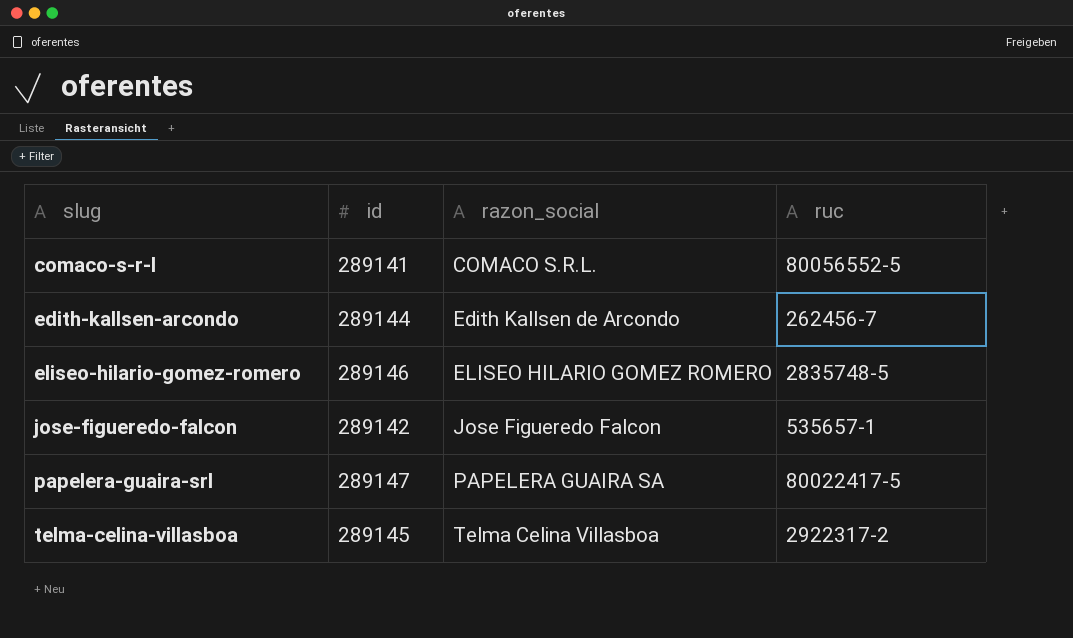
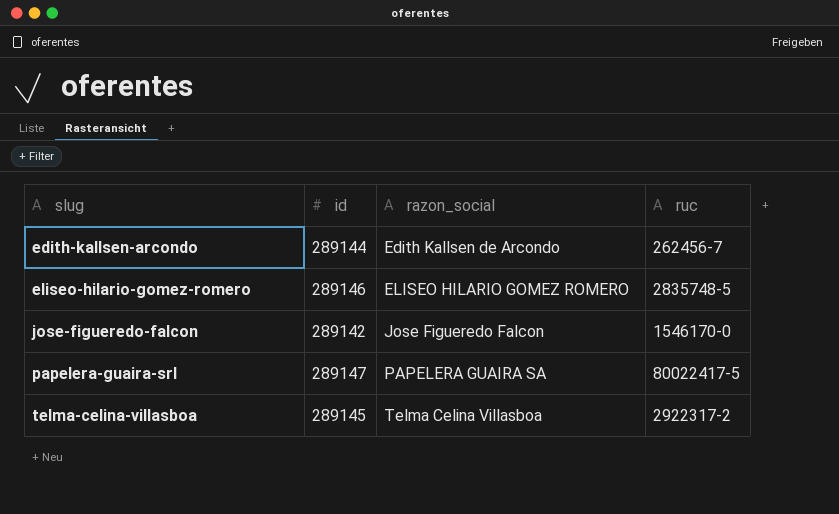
row comaco-s-r-l: 289141 | COMACO S.R.L. | 80056552-5 -> none
jose-figueredo-falcon | ruc: 535657-1 -> 1546170-0

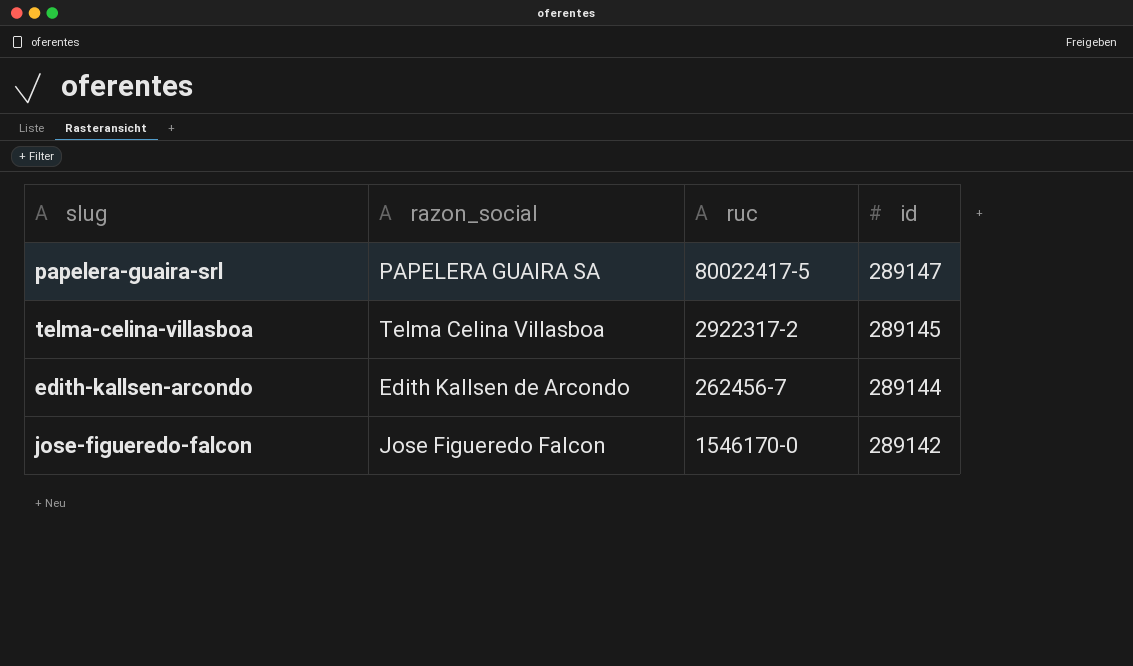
row order: slug ascending -> id descending
column id | position: 2 -> 4
row eliseo-hilario-gomez-romero: 289146 | ELISEO HILARIO GOMEZ ROMERO | 2835748-5 -> none

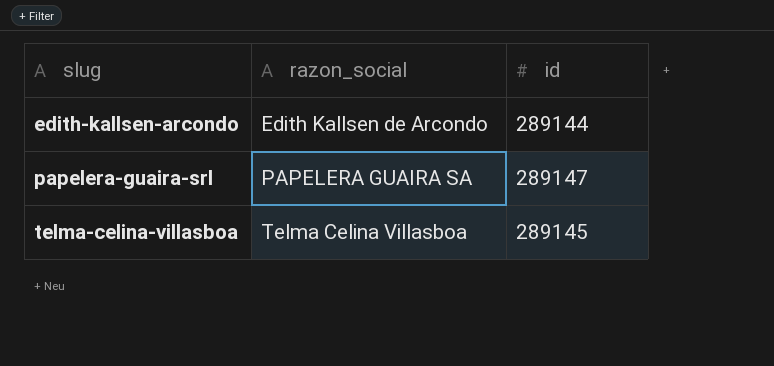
row order: id descending -> slug ascending
column ruc | position: 3 -> none
row jose-figueredo-falcon: Jose Figueredo Falcon | 1546170-0 | 289142 -> none

